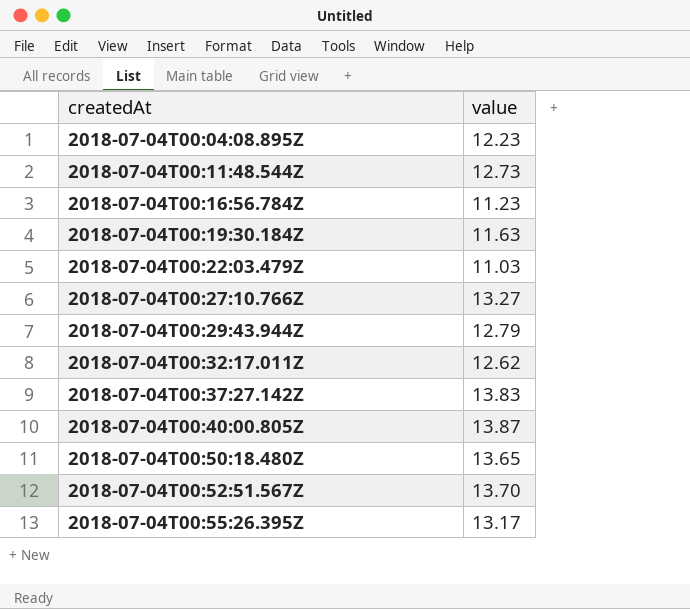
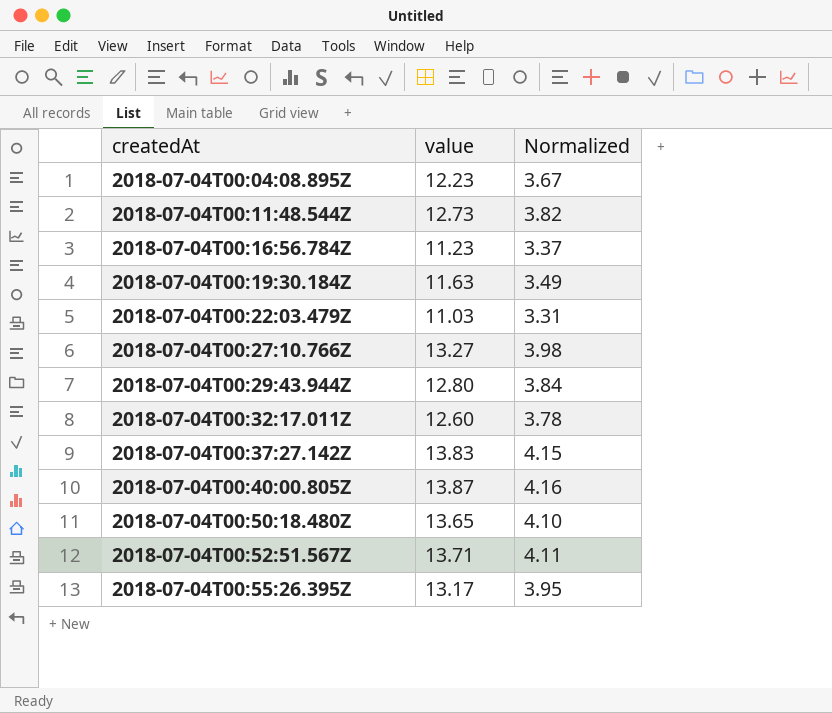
column Normalized | formula: none -> [value] * 0.3
2018-07-04T00:29:43.944Z | value: 12.79 -> 12.80
2018-07-04T00:32:17.011Z | value: 12.62 -> 12.60
2018-07-04T00:52:51.567Z | value: 13.70 -> 13.71

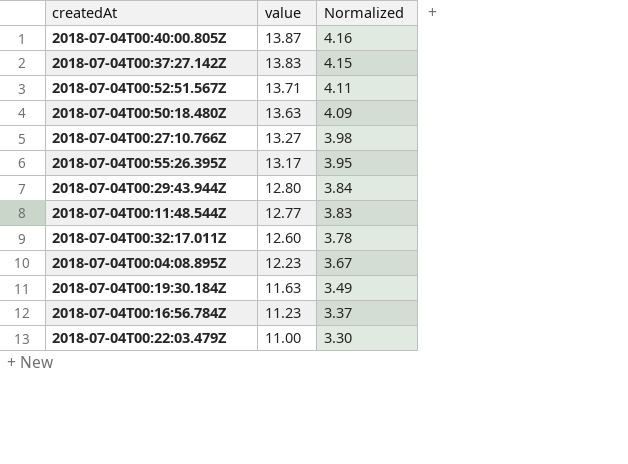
row order: createdAt ascending -> value descending
2018-07-04T00:50:18.480Z | value: 13.65 -> 13.63
2018-07-04T00:50:18.480Z | Normalized: 4.10 -> 4.09
2018-07-04T00:11:48.544Z | value: 12.73 -> 12.77
2018-07-04T00:11:48.544Z | Normalized: 3.82 -> 3.83
2018-07-04T00:22:03.479Z | value: 11.03 -> 11.00
2018-07-04T00:22:03.479Z | Normalized: 3.31 -> 3.30

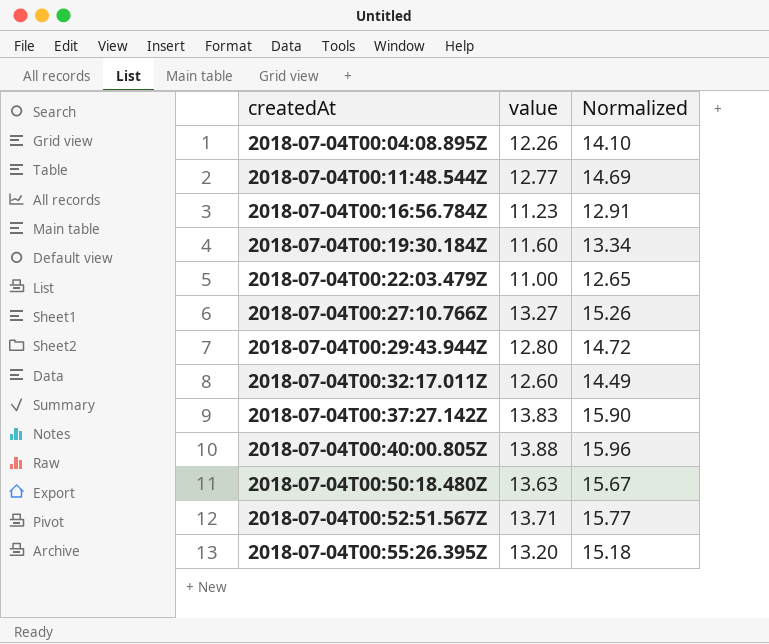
row order: value descending -> createdAt ascending
column Normalized | formula: [value] * 0.3 -> [value] * 1.15
2018-07-04T00:04:08.895Z | value: 12.23 -> 12.26
2018-07-04T00:19:30.184Z | value: 11.63 -> 11.60
2018-07-04T00:40:00.805Z | value: 13.87 -> 13.88
2018-07-04T00:55:26.395Z | value: 13.17 -> 13.20

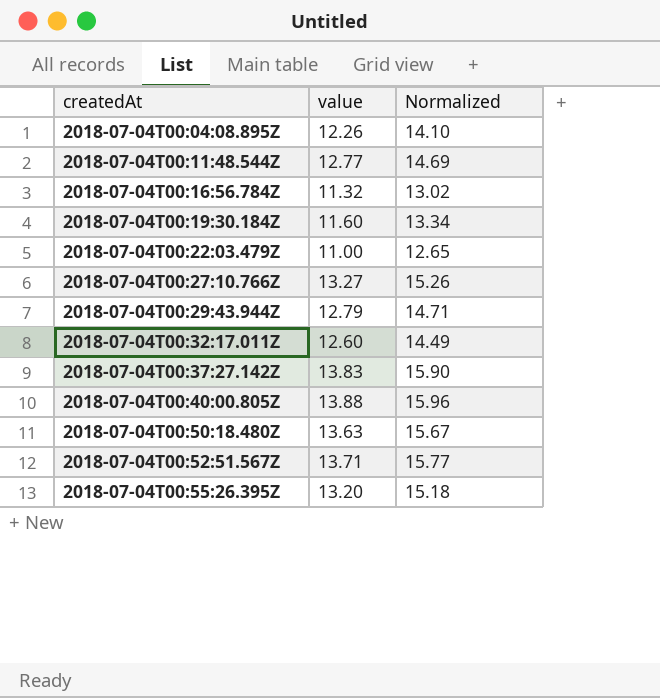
2018-07-04T00:16:56.784Z | value: 11.23 -> 11.32
2018-07-04T00:16:56.784Z | Normalized: 12.91 -> 13.02
2018-07-04T00:29:43.944Z | value: 12.80 -> 12.79
2018-07-04T00:29:43.944Z | Normalized: 14.72 -> 14.71

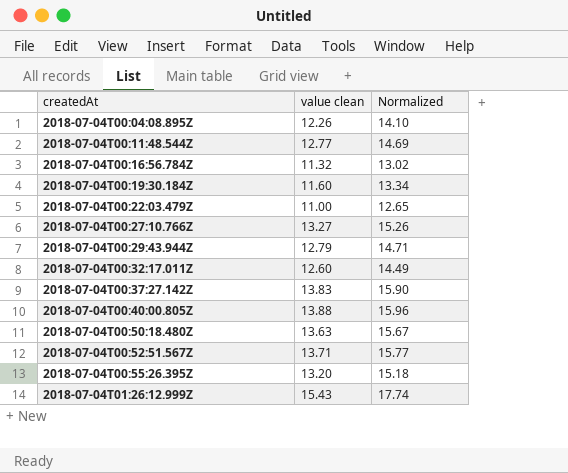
column name: value -> value clean
row 2018-07-04T01:26:12.999Z: none -> 15.43 | 17.74

